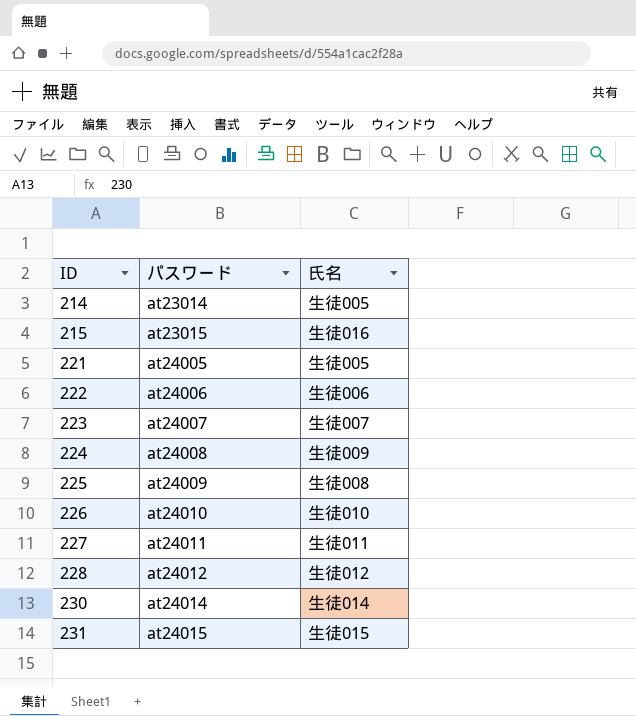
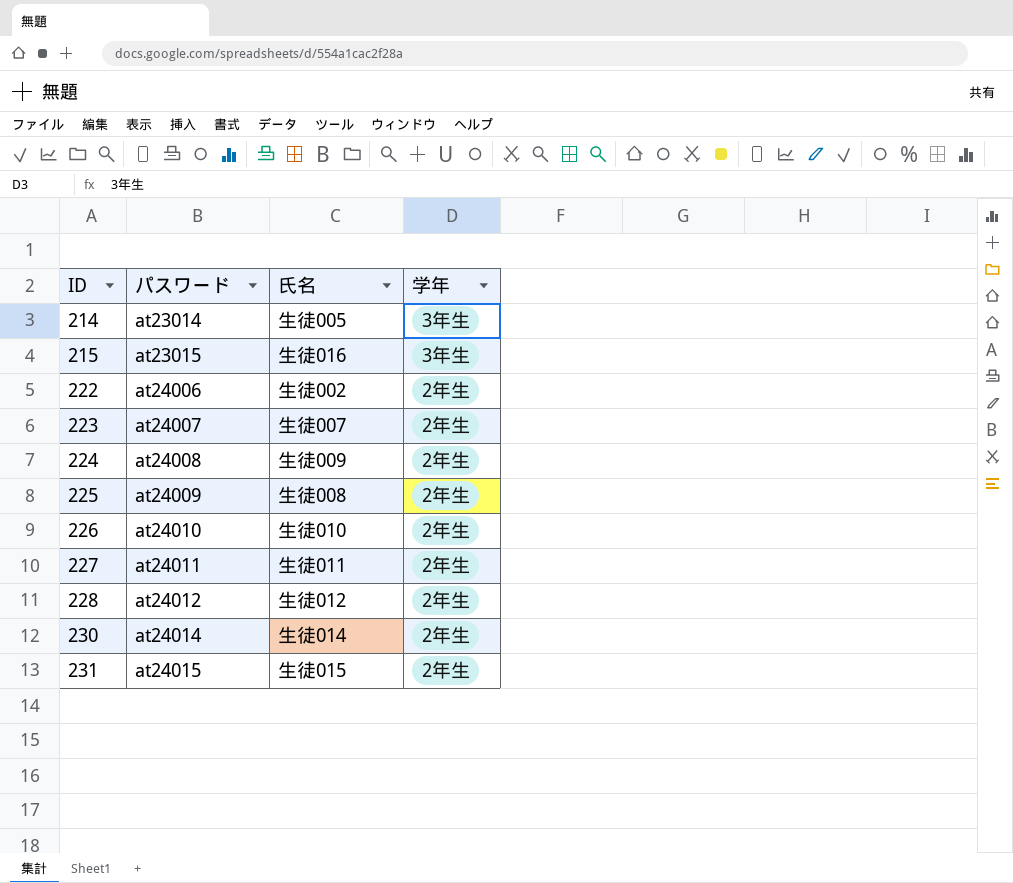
column 学年 | position: none -> 4
row 221: at24005 | 生徒005 -> none
222 | 氏名: 生徒006 -> 生徒002

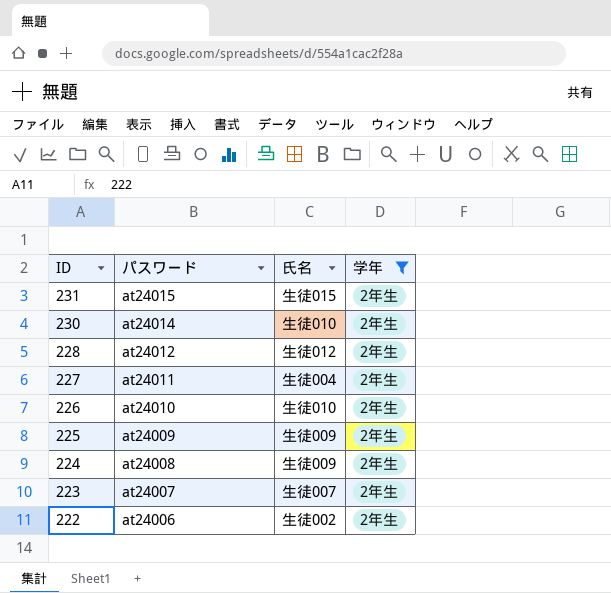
filter: none -> 学年 = 2年生
row order: ID ascending -> ID descending
230 | 氏名: 生徒014 -> 生徒010
227 | 氏名: 生徒011 -> 生徒004
225 | 氏名: 生徒008 -> 生徒009

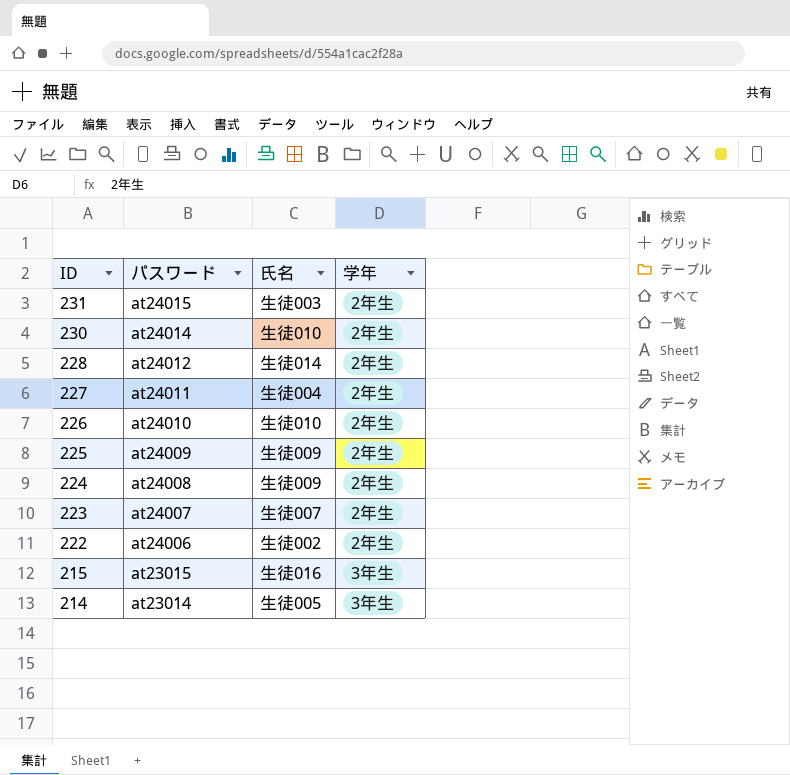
filter: 学年 = 2年生 -> none
231 | 氏名: 生徒015 -> 生徒003
228 | 氏名: 生徒012 -> 生徒014

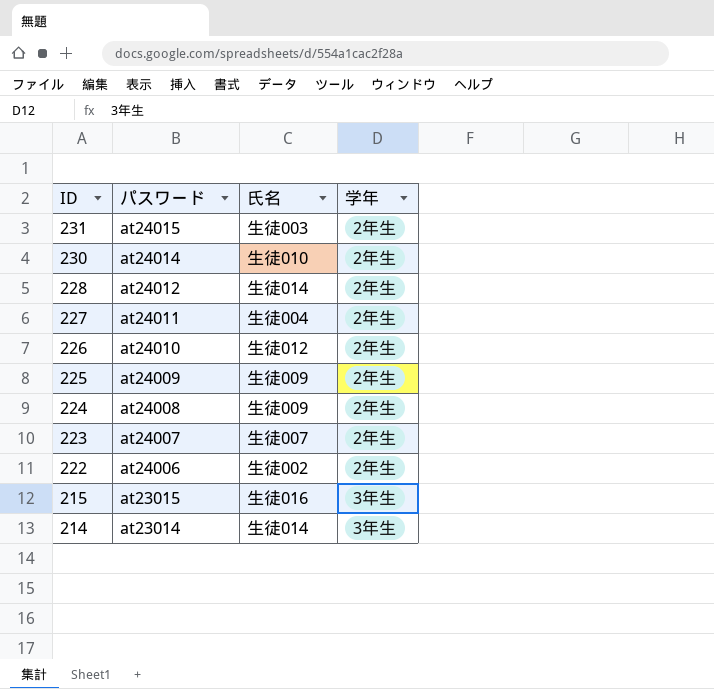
226 | 氏名: 生徒010 -> 生徒012
214 | 氏名: 生徒005 -> 生徒014

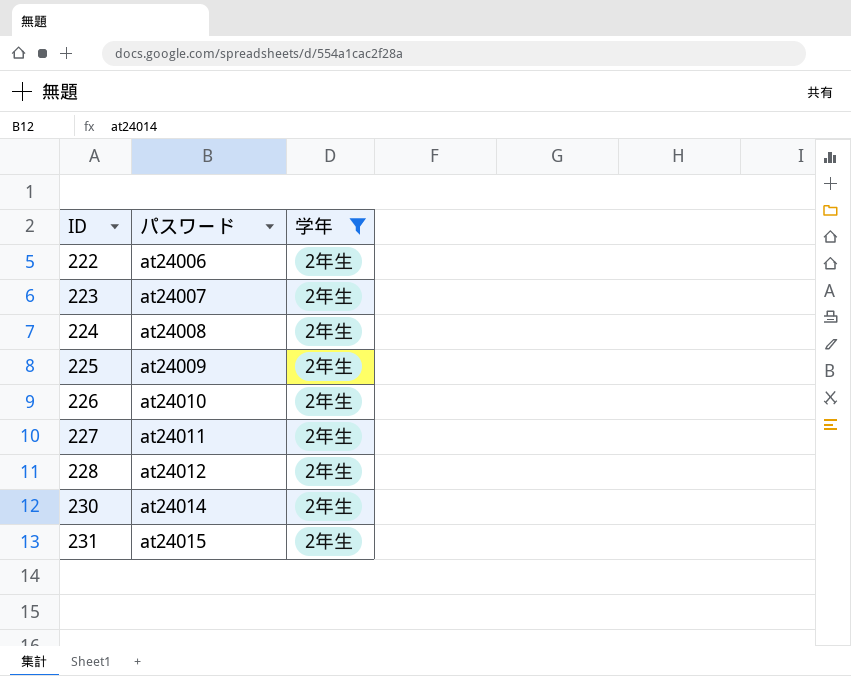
filter: none -> 学年 = 2年生
row order: ID descending -> ID ascending
column 氏名 | position: 3 -> none

